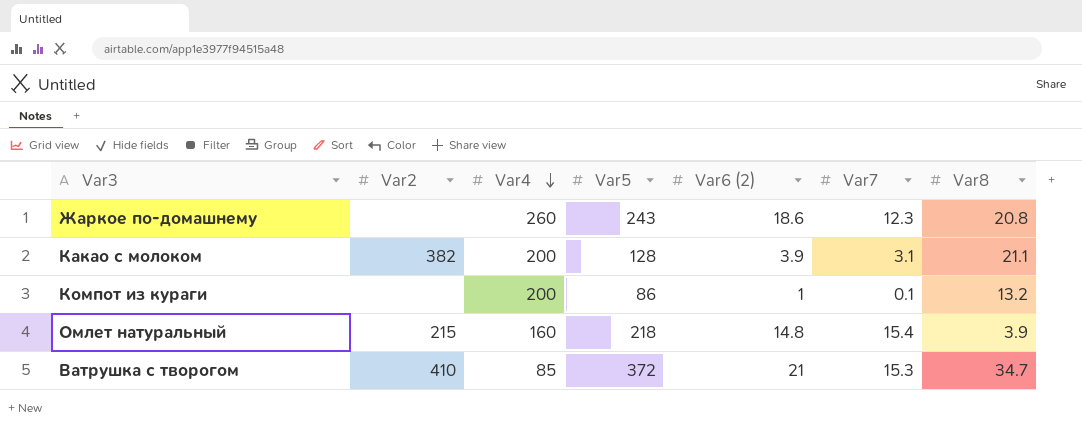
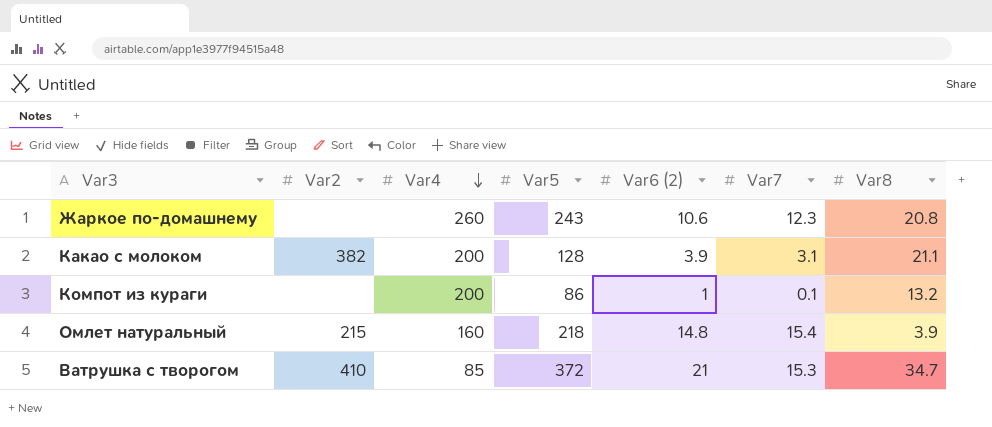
Жаркое по-домашнему | Var6 (2): 18.6 -> 10.6

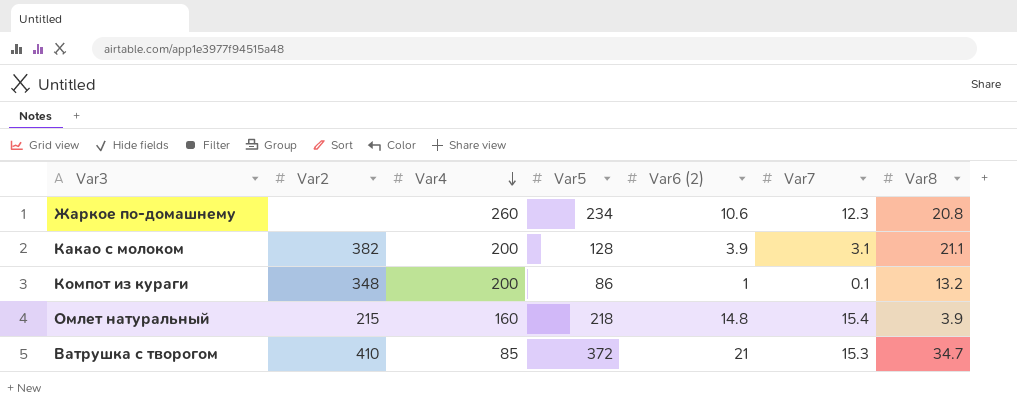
Жаркое по-домашнему | Var5: 243 -> 234
Компот из кураги | Var2: none -> 348

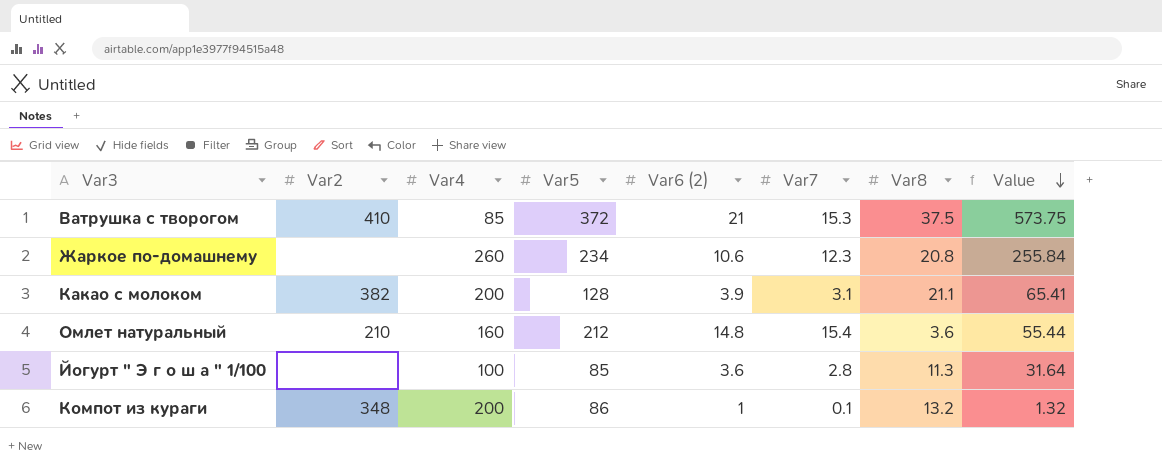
row order: Var4 descending -> Value descending
column Value | formula: none -> [Var7] * [Var8]
Ватрушка с творогом | Var8: 34.7 -> 37.5
Омлет натуральный | Var2: 215 -> 210
Омлет натуральный | Var5: 218 -> 212
Омлет натуральный | Var8: 3.9 -> 3.6
row Йогурт " Э г о ш а " 1/100: none -> none | 100 | 85 | 3.6 | 2.8 | 11.3 | 31.64

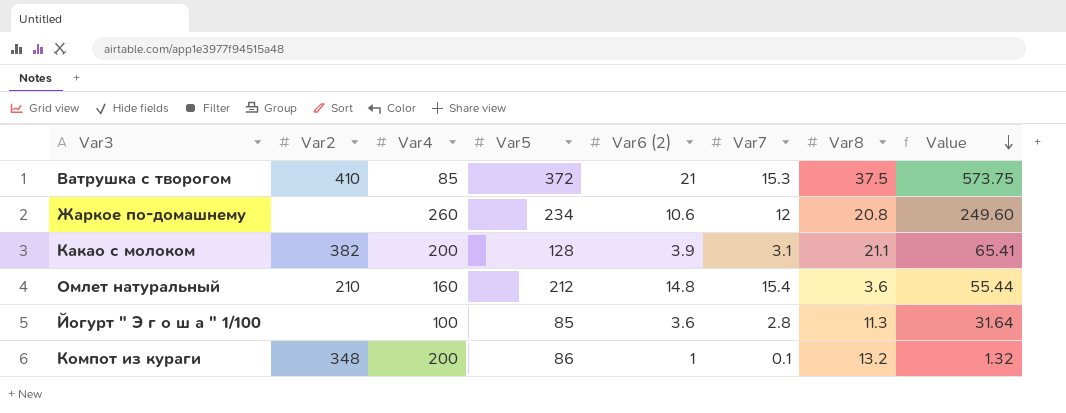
Жаркое по-домашнему | Var7: 12.3 -> 12
Жаркое по-домашнему | Value: 255.84 -> 249.60

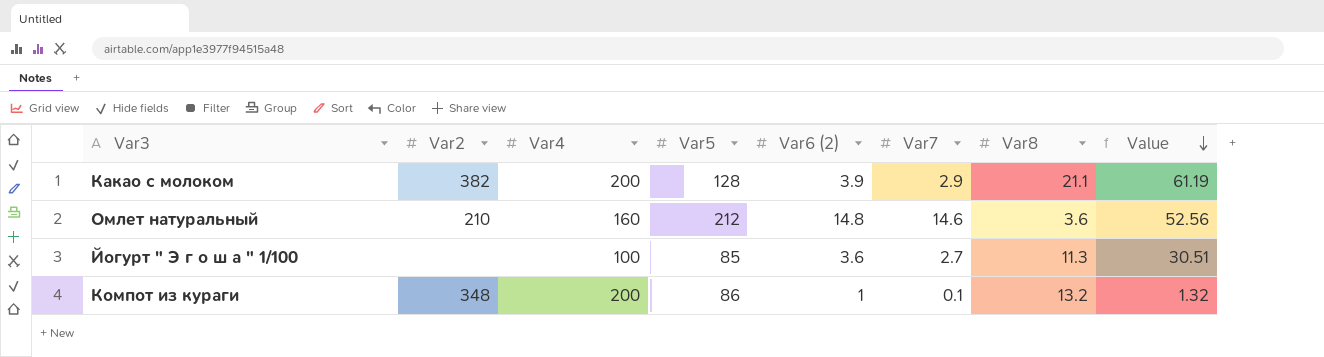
row Ватрушка с творогом: 410 | 85 | 372 | 21 | 15.3 | 37.5 | 573.75 -> none
row Жаркое по-домашнему: none | 260 | 234 | 10.6 | 12 | 20.8 | 249.60 -> none
Какао с молоком | Var7: 3.1 -> 2.9
Какао с молоком | Value: 65.41 -> 61.19
Омлет натуральный | Var7: 15.4 -> 14.6
Омлет натуральный | Value: 55.44 -> 52.56
Йогурт " Э г о ш а " 1/100 | Var7: 2.8 -> 2.7
Йогурт " Э г о ш а " 1/100 | Value: 31.64 -> 30.51

